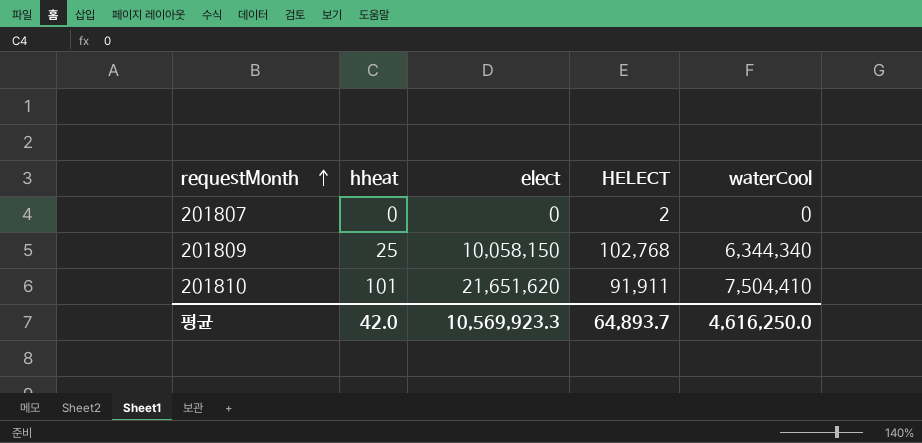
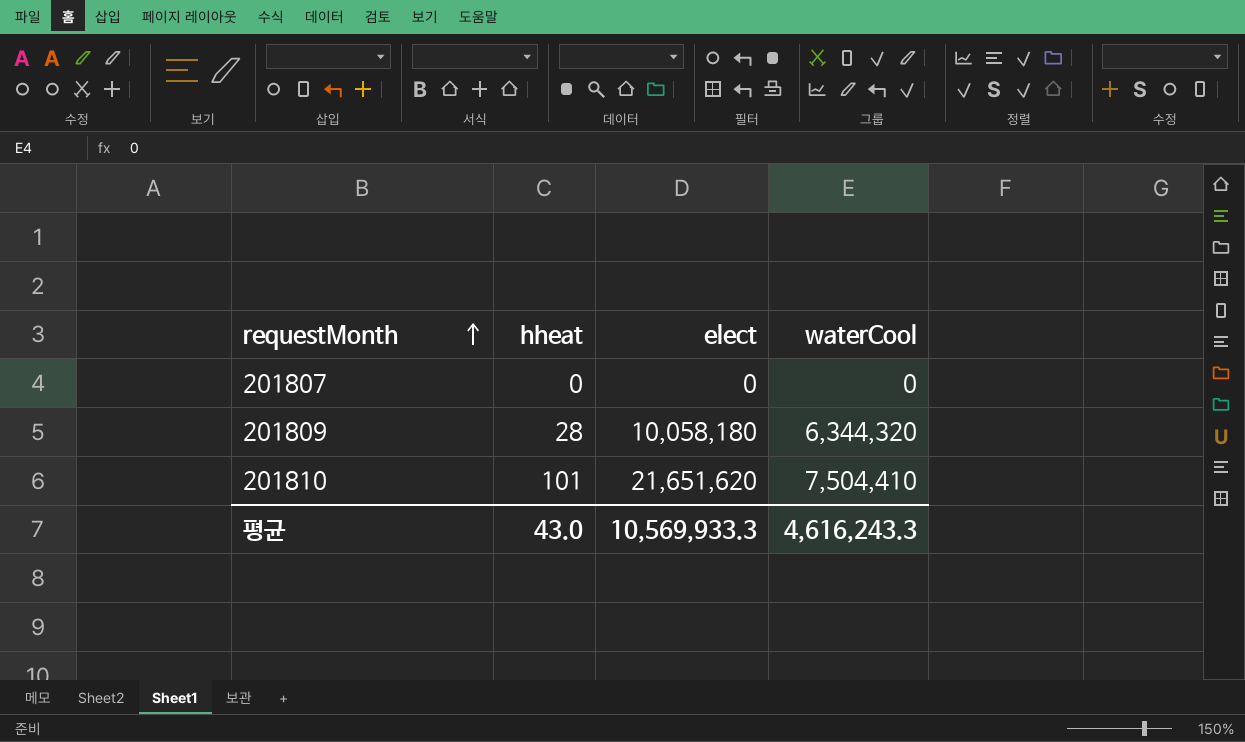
column HELECT | position: 4 -> none
201809 | hheat: 25 -> 28
201809 | elect: 10,058,150 -> 10,058,180
201809 | waterCool: 6,344,340 -> 6,344,320
평균 | hheat: 42.0 -> 43.0
평균 | elect: 10,569,923.3 -> 10,569,933.3
평균 | waterCool: 4,616,250.0 -> 4,616,243.3

